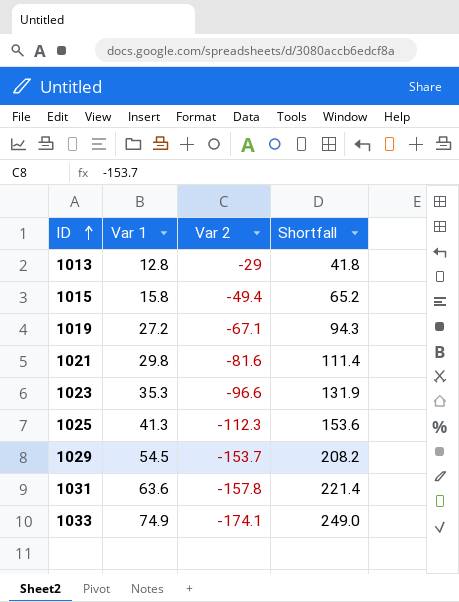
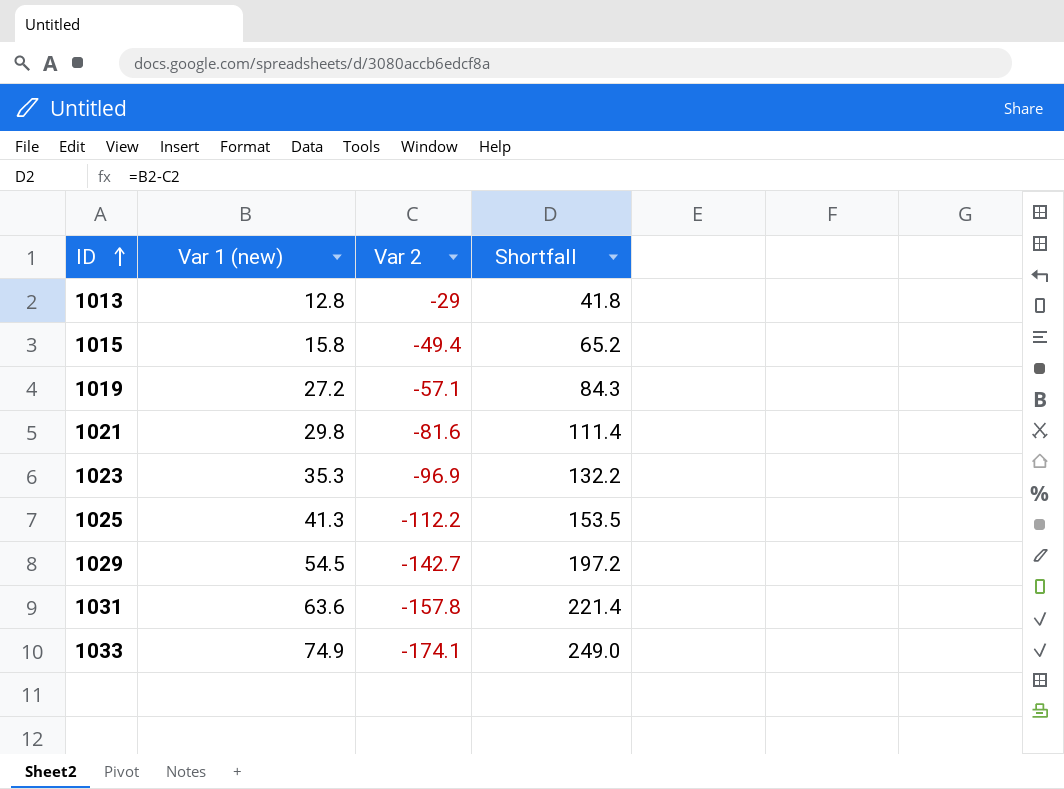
column name: Var 1 -> Var 1 (new)
1019 | Var 2: -67.1 -> -57.1
1019 | Shortfall: 94.3 -> 84.3
1023 | Var 2: -96.6 -> -96.9
1023 | Shortfall: 131.9 -> 132.2
1025 | Var 2: -112.3 -> -112.2
1025 | Shortfall: 153.6 -> 153.5
1029 | Var 2: -153.7 -> -142.7
1029 | Shortfall: 208.2 -> 197.2

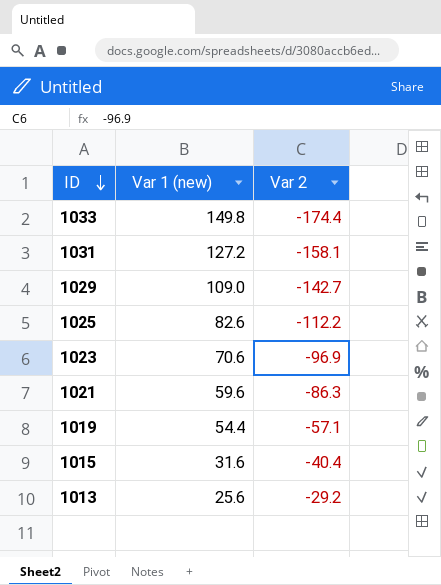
row order: ID ascending -> ID descending
column Shortfall | formula: [Var 1 (new)] - [Var 2] -> none
1033 | Var 1 (new): 74.9 -> 149.8
1033 | Var 2: -174.1 -> -174.4
1031 | Var 1 (new): 63.6 -> 127.2
1031 | Var 2: -157.8 -> -158.1
1029 | Var 1 (new): 54.5 -> 109.0
1025 | Var 1 (new): 41.3 -> 82.6
1023 | Var 1 (new): 35.3 -> 70.6
1021 | Var 1 (new): 29.8 -> 59.6
1021 | Var 2: -81.6 -> -86.3
1019 | Var 1 (new): 27.2 -> 54.4
1015 | Var 1 (new): 15.8 -> 31.6
1015 | Var 2: -49.4 -> -40.4
1013 | Var 1 (new): 12.8 -> 25.6
1013 | Var 2: -29 -> -29.2

